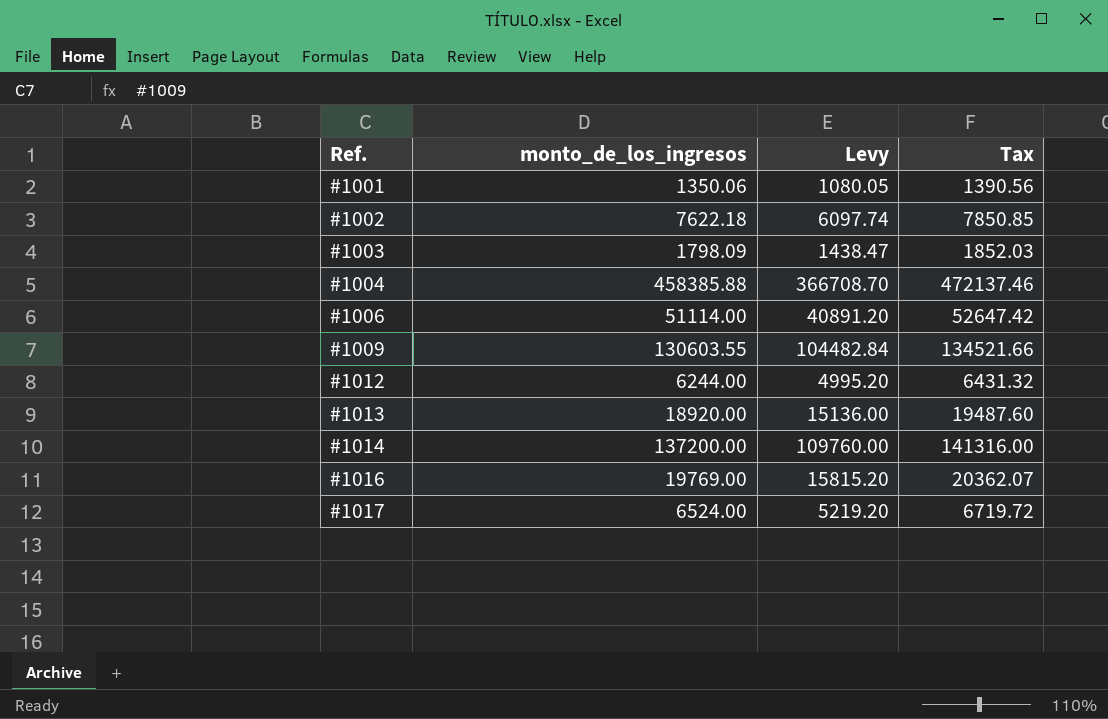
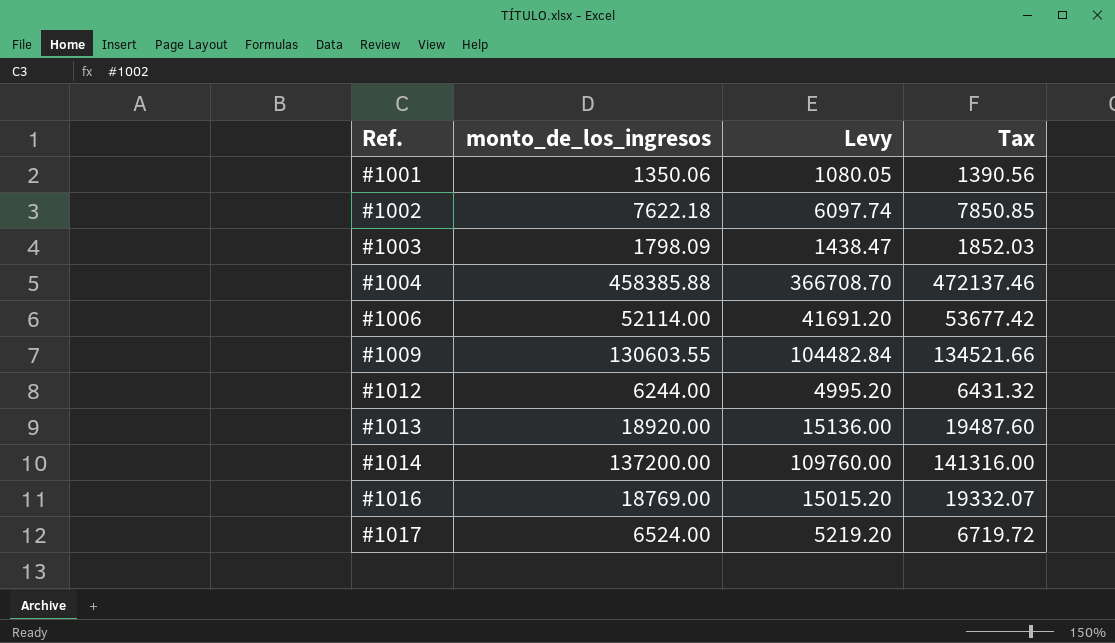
#1006 | monto_de_los_ingresos: 51114.00 -> 52114.00
#1006 | Levy: 40891.20 -> 41691.20
#1006 | Tax: 52647.42 -> 53677.42
#1016 | monto_de_los_ingresos: 19769.00 -> 18769.00
#1016 | Levy: 15815.20 -> 15015.20
#1016 | Tax: 20362.07 -> 19332.07

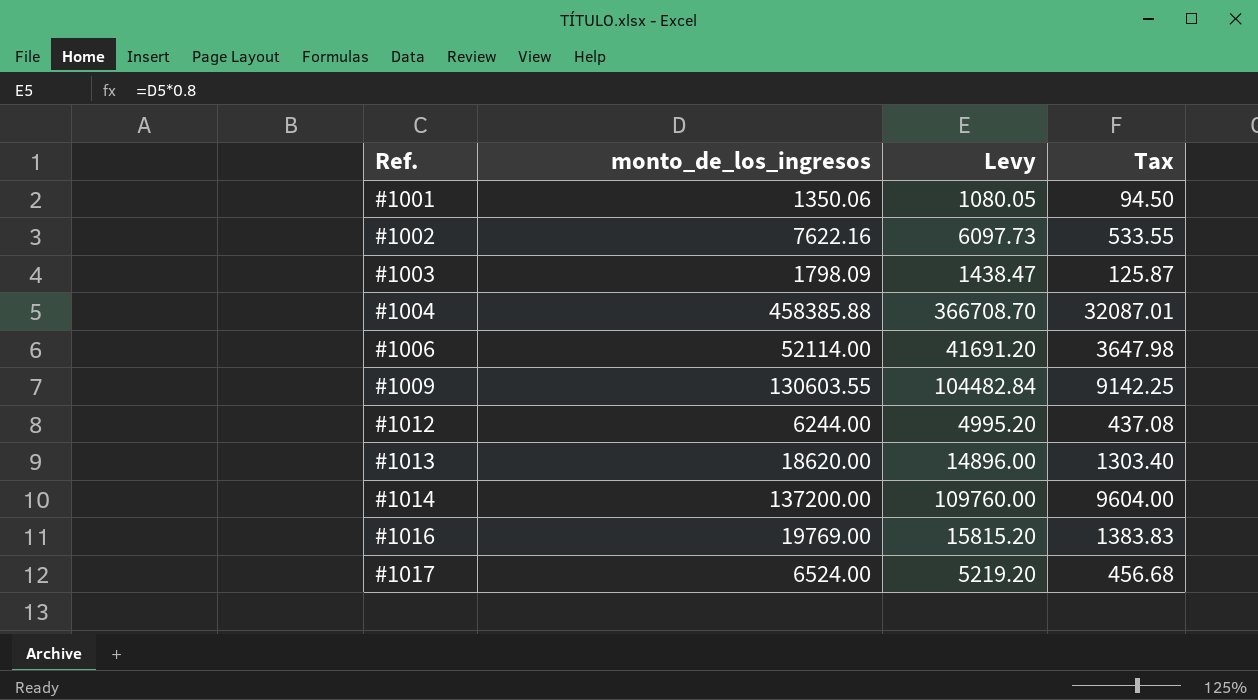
column Tax | formula: [monto_de_los_ingresos] * 1.03 -> [monto_de_los_ingresos] * 0.07
#1002 | monto_de_los_ingresos: 7622.18 -> 7622.16
#1002 | Levy: 6097.74 -> 6097.73
#1013 | monto_de_los_ingresos: 18920.00 -> 18620.00
#1013 | Levy: 15136.00 -> 14896.00
#1016 | monto_de_los_ingresos: 18769.00 -> 19769.00
#1016 | Levy: 15015.20 -> 15815.20

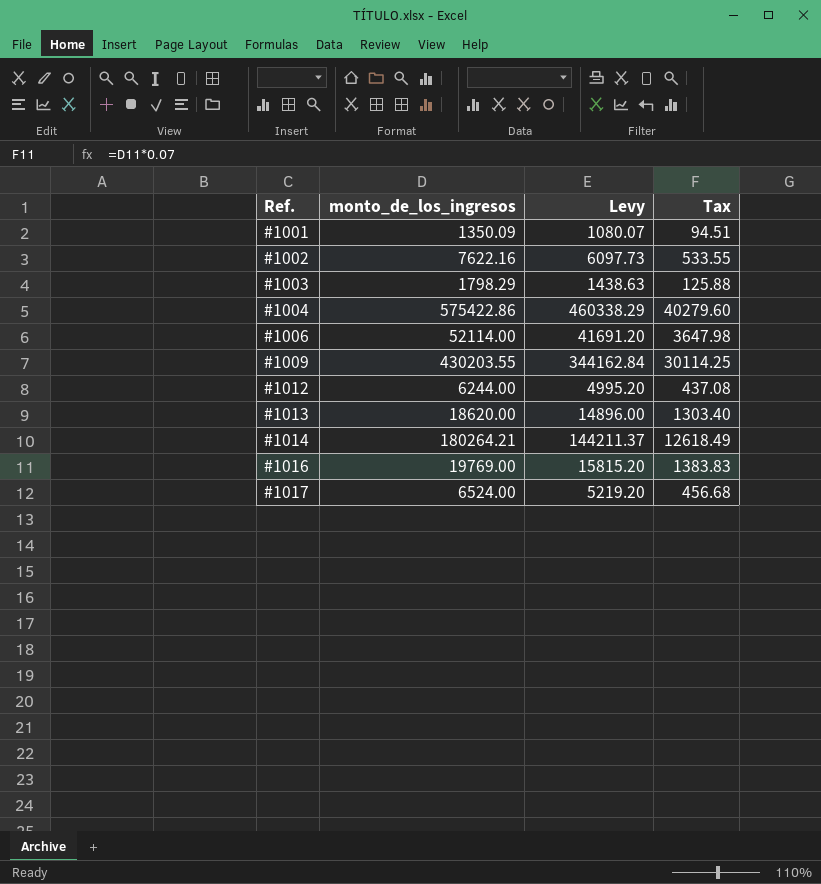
#1001 | monto_de_los_ingresos: 1350.06 -> 1350.09
#1001 | Levy: 1080.05 -> 1080.07
#1001 | Tax: 94.50 -> 94.51
#1003 | monto_de_los_ingresos: 1798.09 -> 1798.29
#1003 | Levy: 1438.47 -> 1438.63
#1003 | Tax: 125.87 -> 125.88
#1004 | monto_de_los_ingresos: 458385.88 -> 575422.86
#1004 | Levy: 366708.70 -> 460338.29
#1004 | Tax: 32087.01 -> 40279.60
#1009 | monto_de_los_ingresos: 130603.55 -> 430203.55
#1009 | Levy: 104482.84 -> 344162.84
#1009 | Tax: 9142.25 -> 30114.25
#1014 | monto_de_los_ingresos: 137200.00 -> 180264.21
#1014 | Levy: 109760.00 -> 144211.37
#1014 | Tax: 9604.00 -> 12618.49

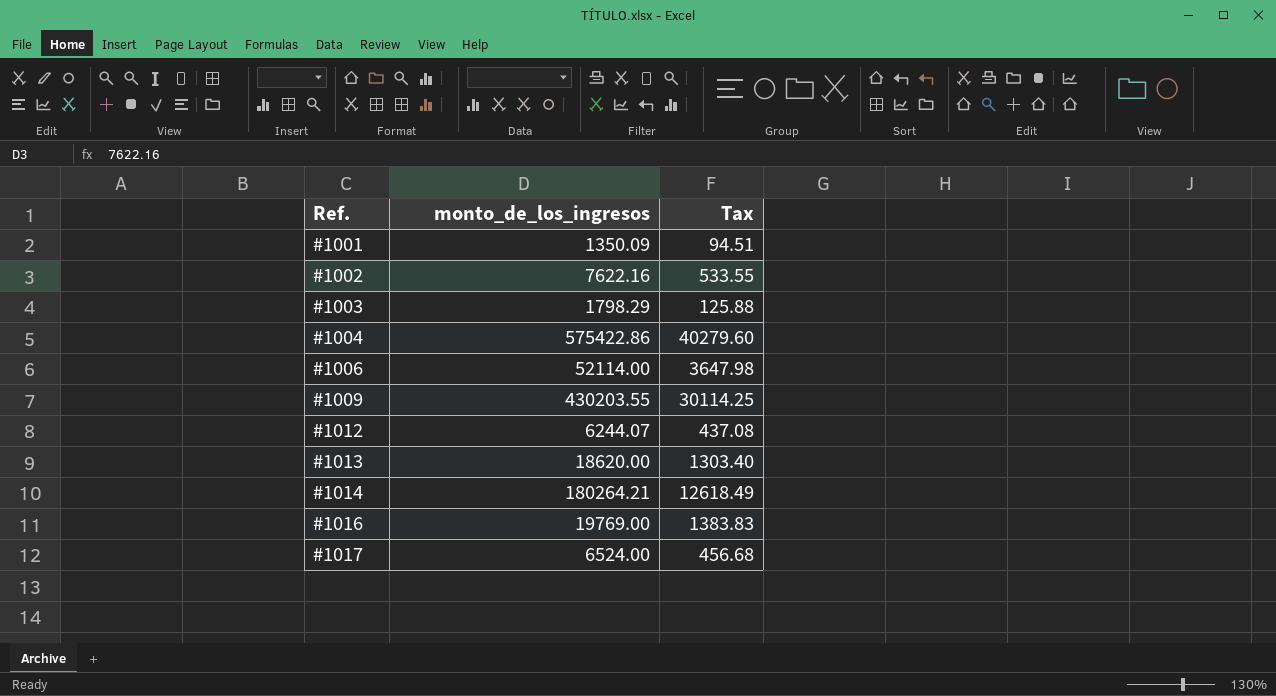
column Levy | formula: [monto_de_los_ingresos] * 0.8 -> none
#1012 | monto_de_los_ingresos: 6244.00 -> 6244.07

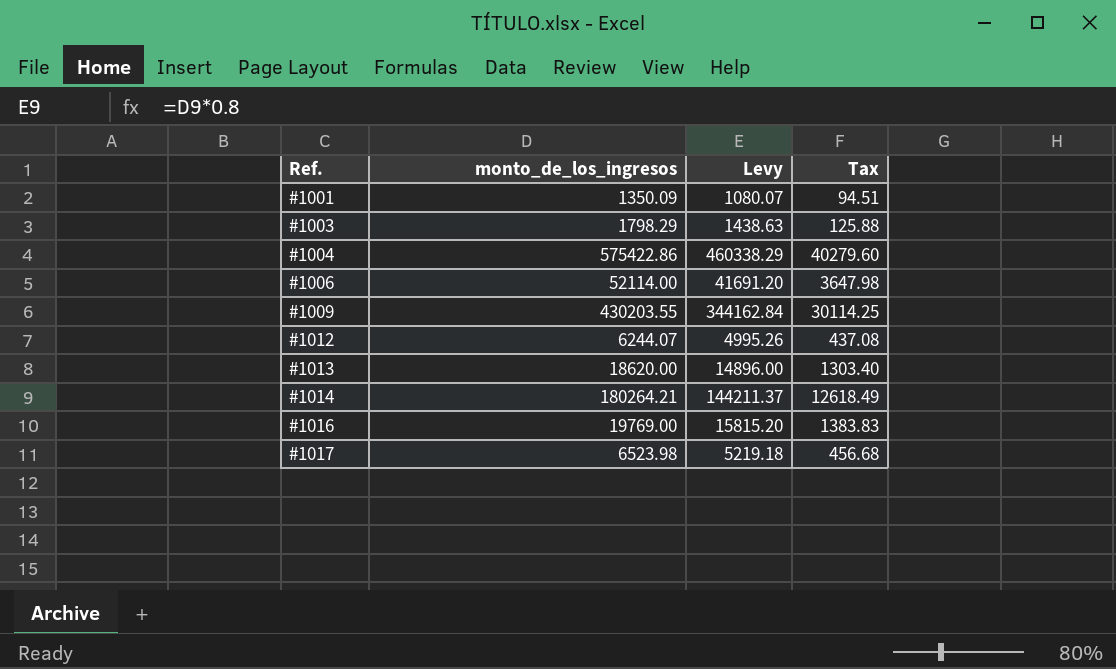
column Levy | formula: none -> [monto_de_los_ingresos] * 0.8
row #1002: 7622.16 | 533.55 -> none
#1017 | monto_de_los_ingresos: 6524.00 -> 6523.98

